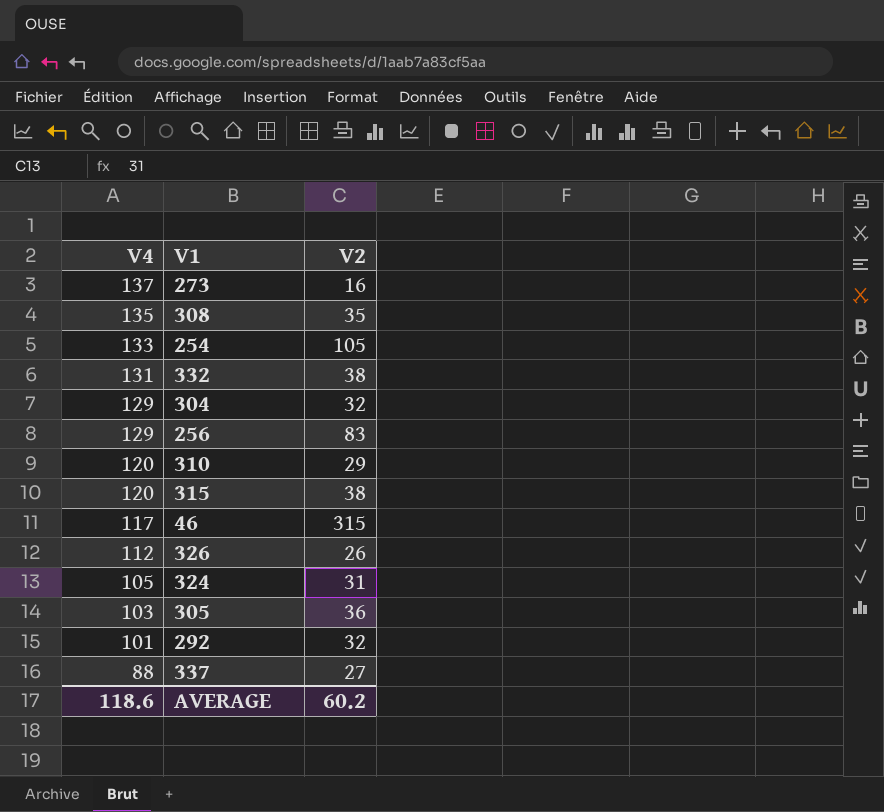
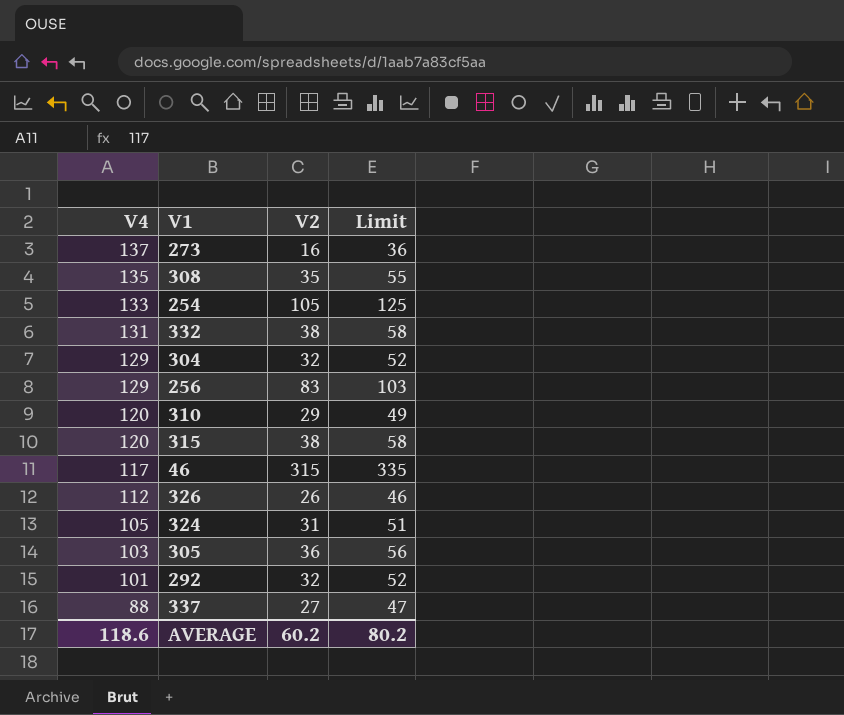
column Limit | formula: none -> [V2] + 20

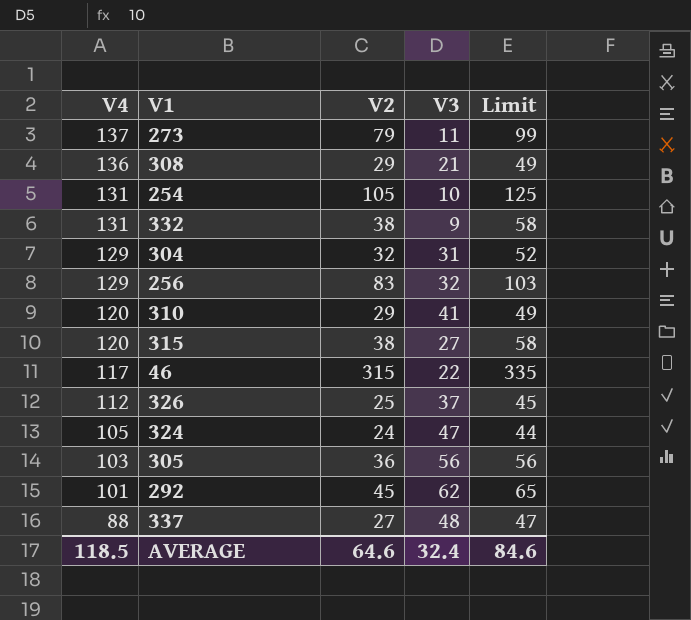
column V3 | position: none -> 4
273 | V2: 16 -> 79
273 | Limit: 36 -> 99
308 | V4: 135 -> 136
308 | V2: 35 -> 29
308 | Limit: 55 -> 49
254 | V4: 133 -> 131
326 | V2: 26 -> 25
326 | Limit: 46 -> 45
324 | V2: 31 -> 24
324 | Limit: 51 -> 44
292 | V2: 32 -> 45
292 | Limit: 52 -> 65
AVERAGE | V4: 118.6 -> 118.5
AVERAGE | V2: 60.2 -> 64.6
AVERAGE | Limit: 80.2 -> 84.6

